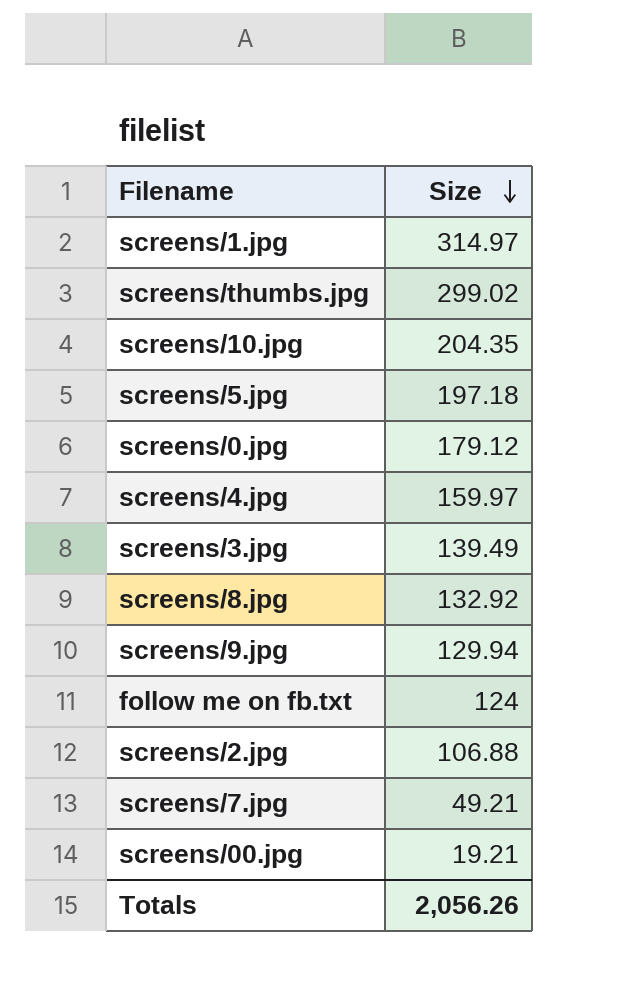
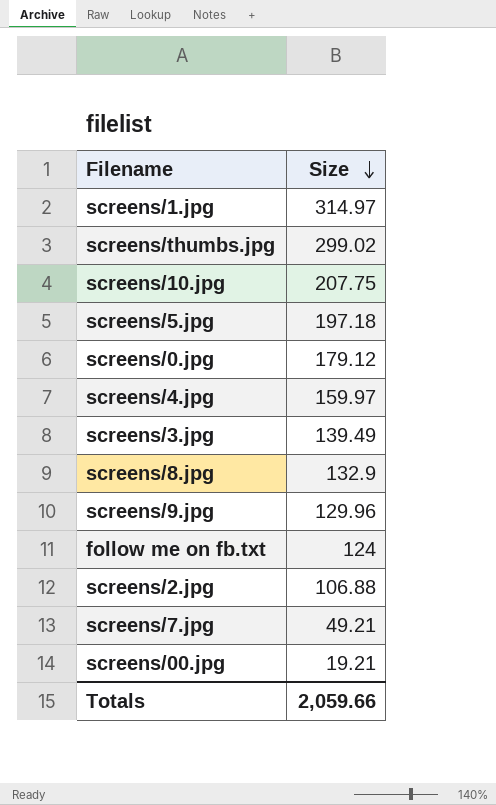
screens/10.jpg | Size: 204.35 -> 207.75
screens/8.jpg | Size: 132.92 -> 132.9
screens/9.jpg | Size: 129.94 -> 129.96
Totals | Size: 2,056.26 -> 2,059.66

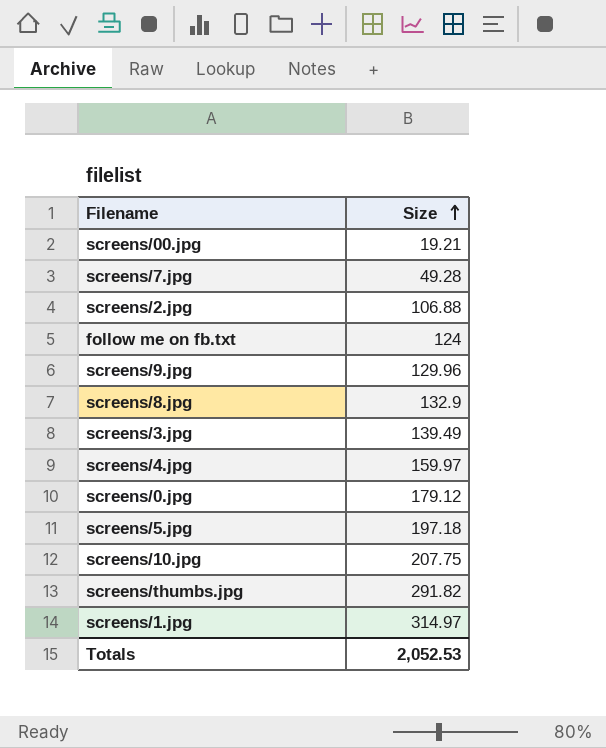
row order: Size descending -> Size ascending
screens/7.jpg | Size: 49.21 -> 49.28
screens/thumbs.jpg | Size: 299.02 -> 291.82
Totals | Size: 2,059.66 -> 2,052.53

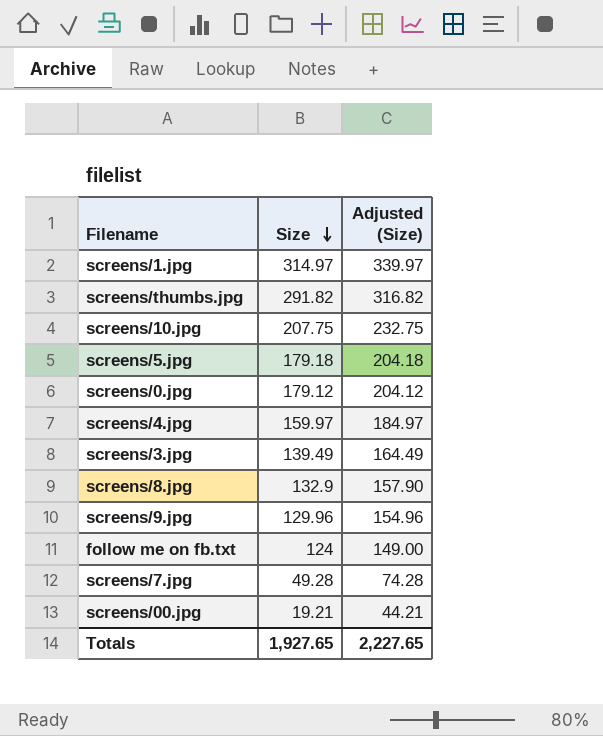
row order: Size ascending -> Size descending
column Adjusted (Size) | formula: none -> [Size] + 25
row screens/2.jpg: 106.88 -> none
screens/5.jpg | Size: 197.18 -> 179.18
Totals | Size: 2,052.53 -> 1,927.65

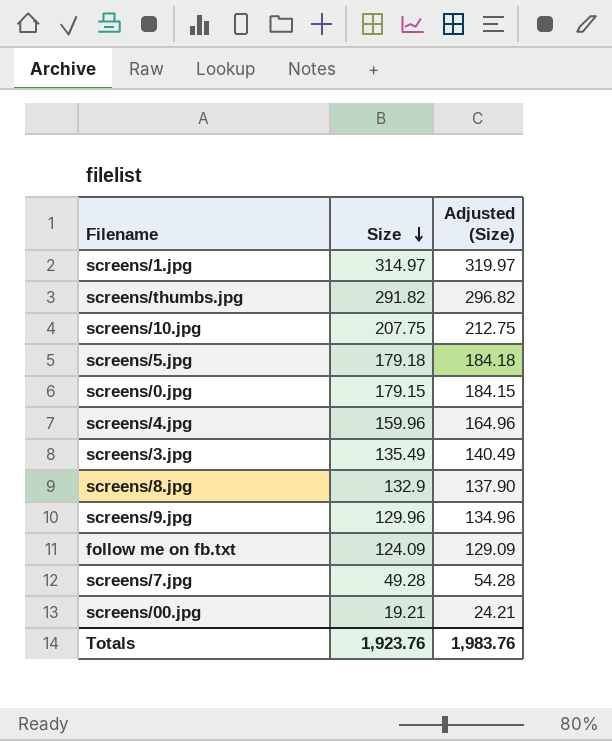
column Adjusted (Size) | formula: [Size] + 25 -> [Size] + 5
screens/0.jpg | Size: 179.12 -> 179.15
screens/4.jpg | Size: 159.97 -> 159.96
screens/3.jpg | Size: 139.49 -> 135.49
follow me on fb.txt | Size: 124 -> 124.09
Totals | Size: 1,927.65 -> 1,923.76
Totals | Adjusted (Size): 2,227.65 -> 1,983.76

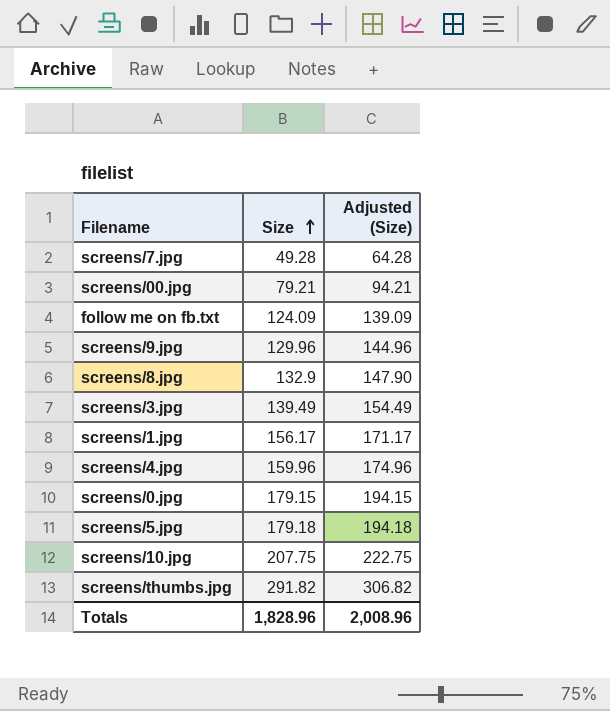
row order: Size descending -> Size ascending
column Adjusted (Size) | formula: [Size] + 5 -> [Size] + 15
screens/00.jpg | Size: 19.21 -> 79.21
screens/3.jpg | Size: 135.49 -> 139.49
screens/1.jpg | Size: 314.97 -> 156.17
Totals | Size: 1,923.76 -> 1,828.96
Totals | Adjusted (Size): 1,983.76 -> 2,008.96

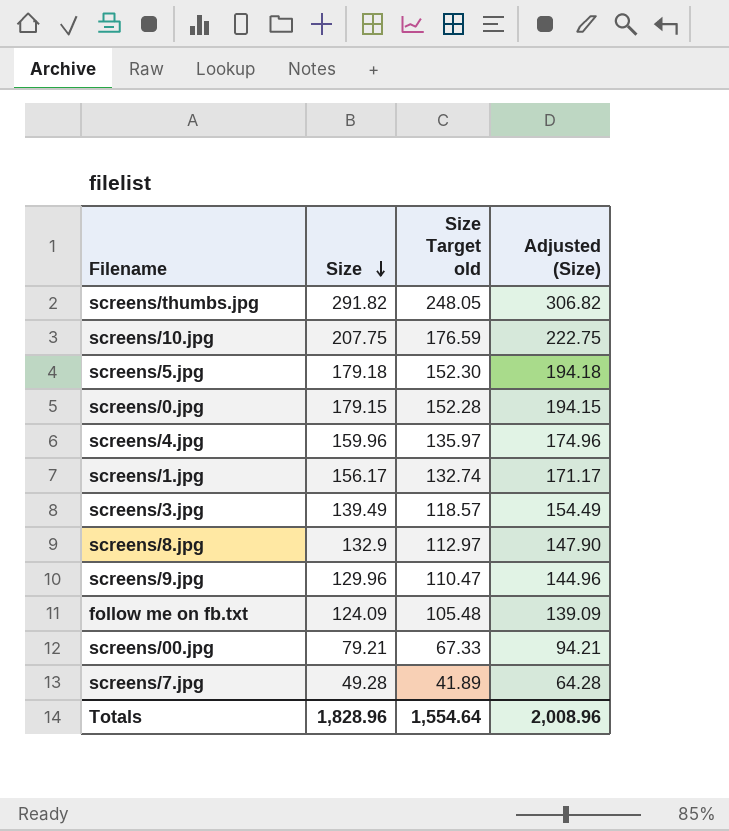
row order: Size ascending -> Size descending
column Size Target old | formula: none -> [Size] * 0.85

